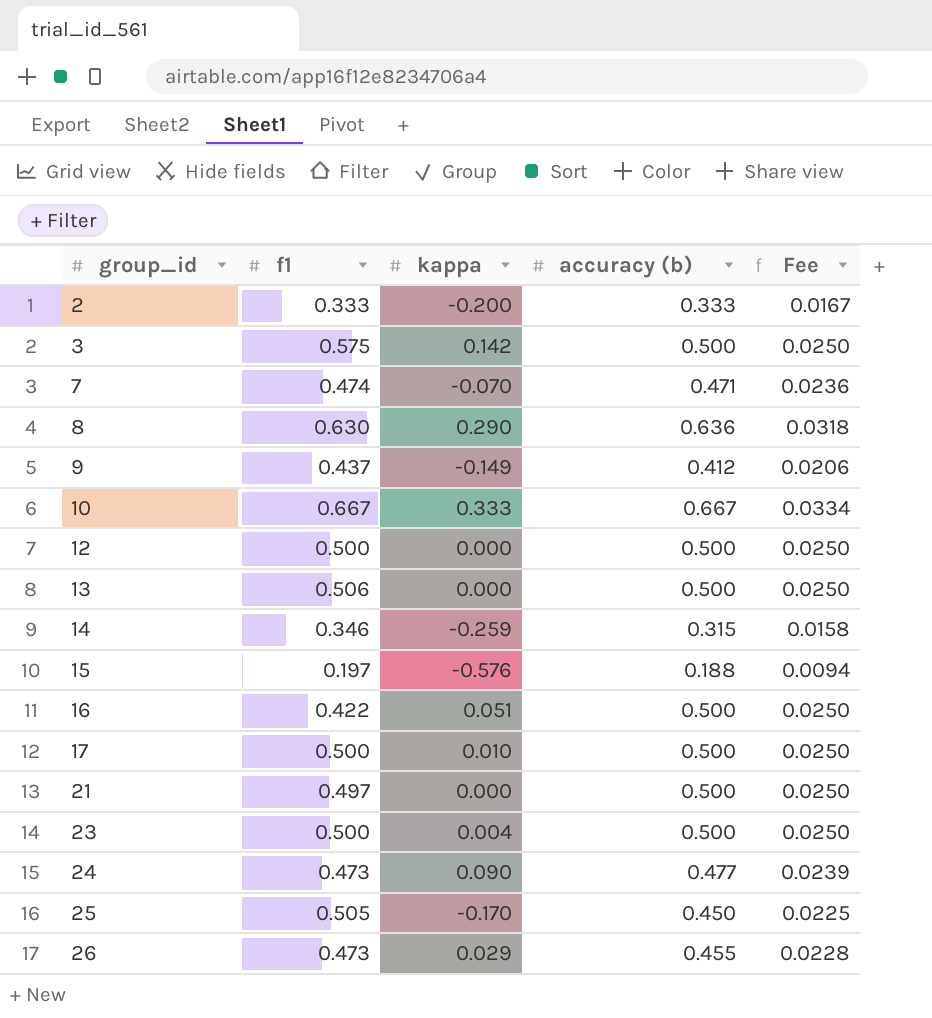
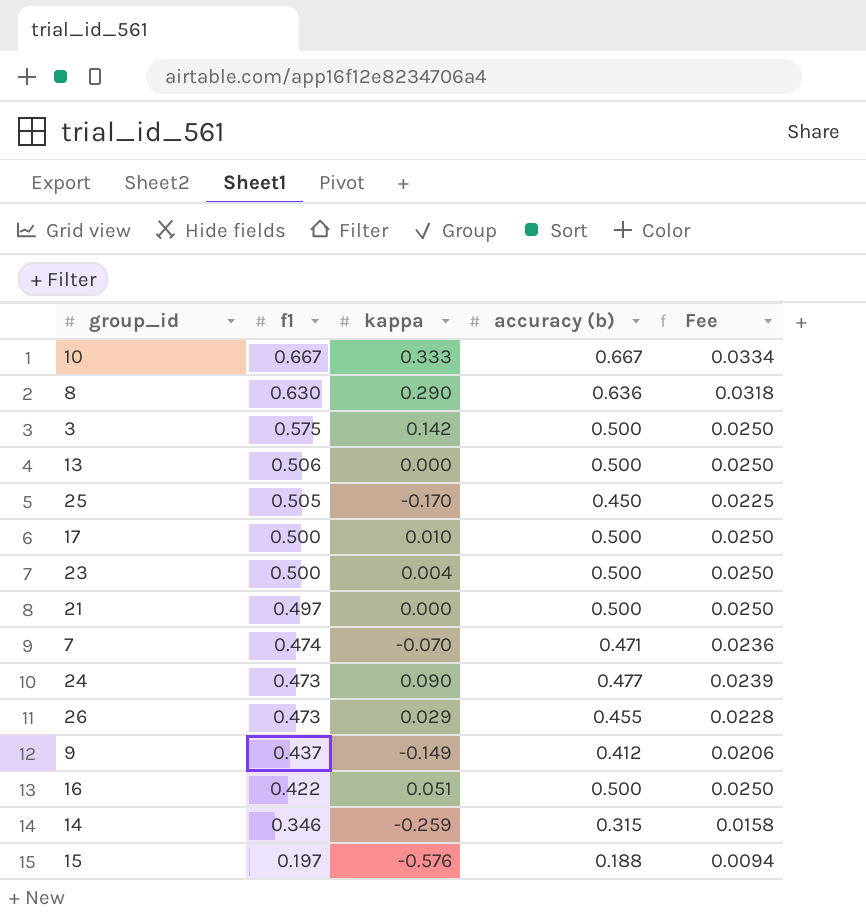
row order: group_id ascending -> f1 descending
row 2: 0.333 | -0.200 | 0.333 | 0.0167 -> none
row 12: 0.500 | 0.000 | 0.500 | 0.0250 -> none

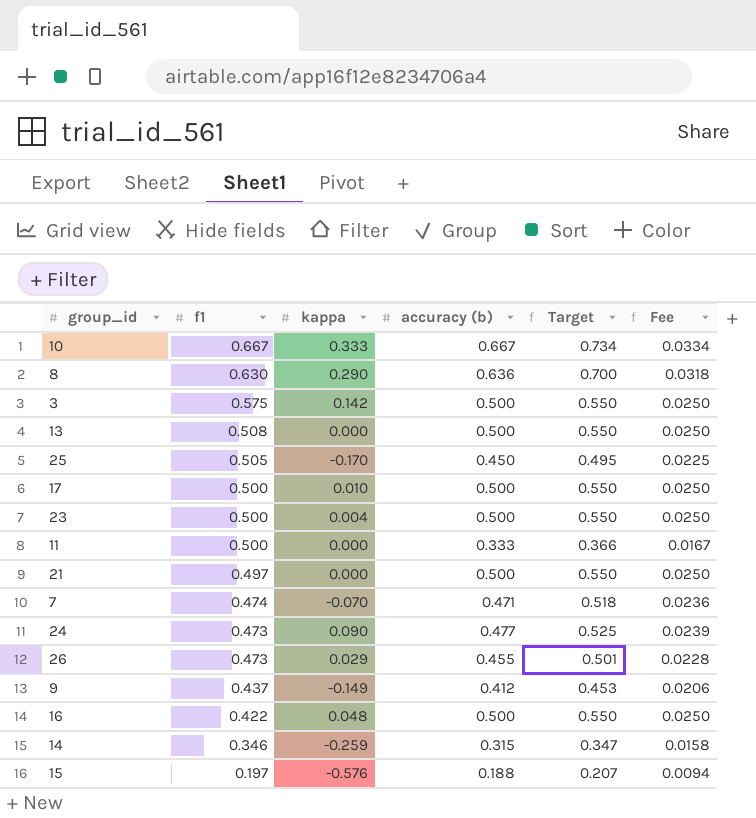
column Target | formula: none -> [accuracy (b)] * 1.1
13 | f1: 0.506 -> 0.508
row 11: none -> 0.500 | 0.000 | 0.333 | 0.366 | 0.0167
16 | kappa: 0.051 -> 0.048

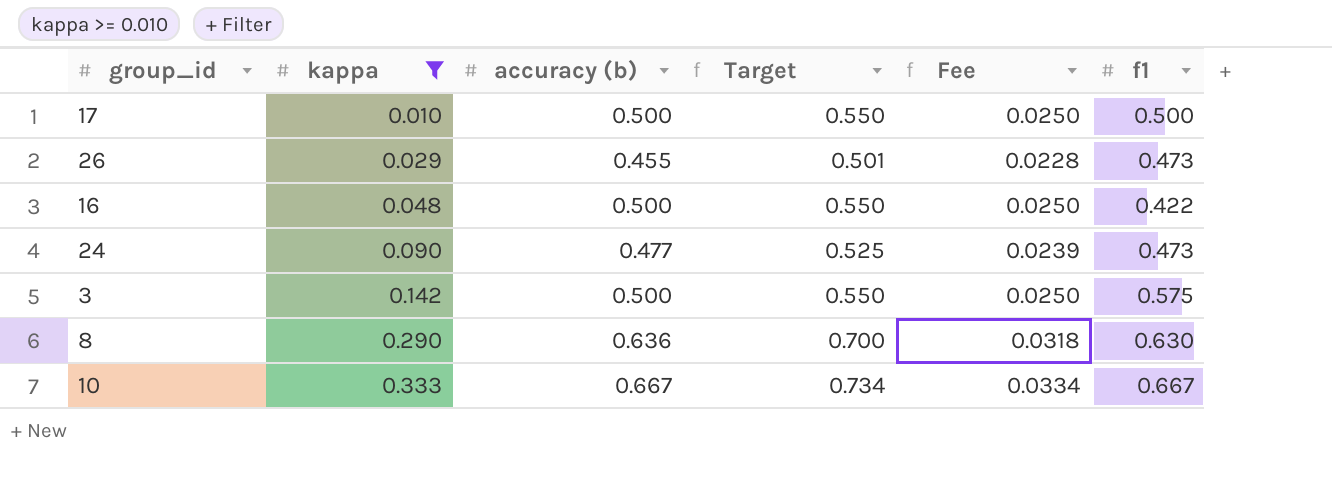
filter: none -> kappa >= 0.010
row order: f1 descending -> kappa ascending
column f1 | position: 2 -> 6

